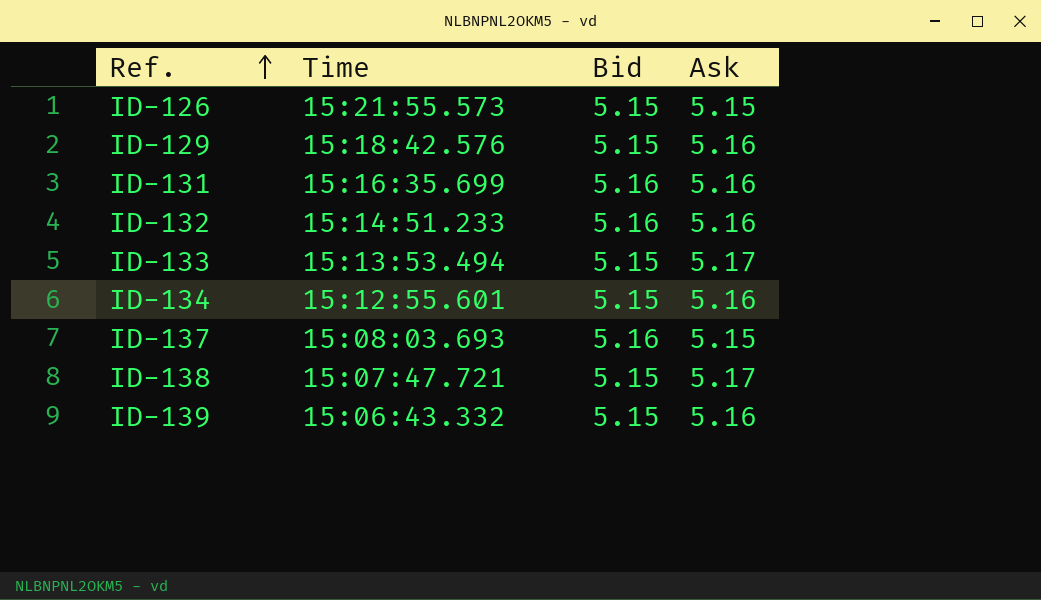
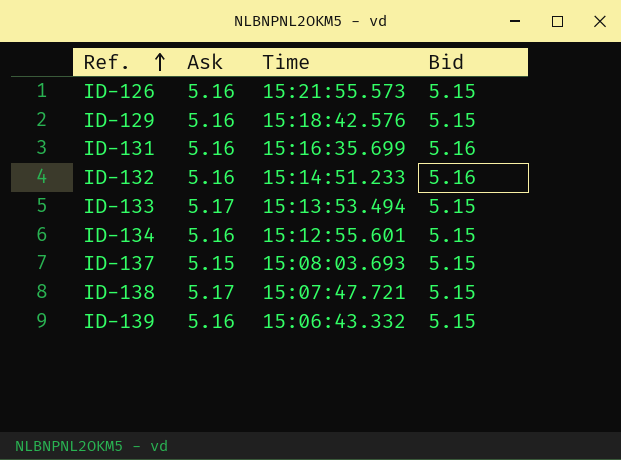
column Ask | position: 4 -> 2
ID-126 | Ask: 5.15 -> 5.16
ID-137 | Bid: 5.16 -> 5.15

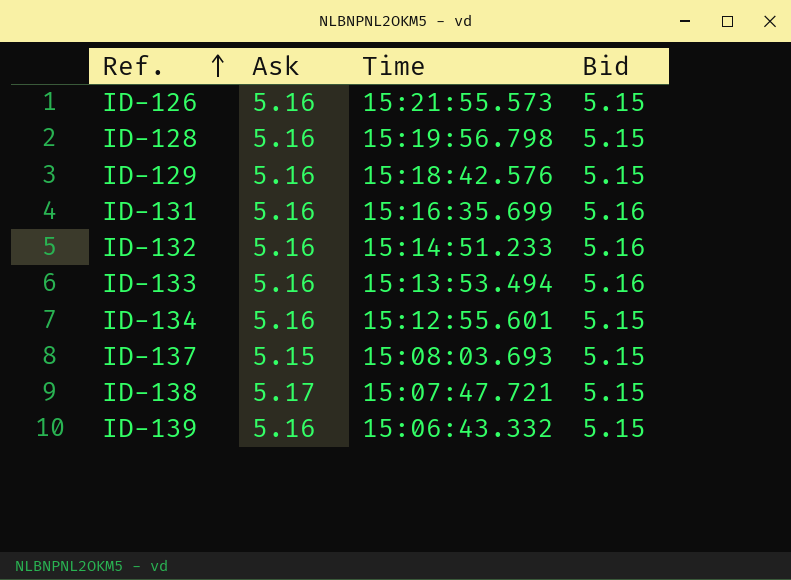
row ID-128: none -> 5.16 | 15:19:56.798 | 5.15
ID-133 | Ask: 5.17 -> 5.16
ID-133 | Bid: 5.15 -> 5.16

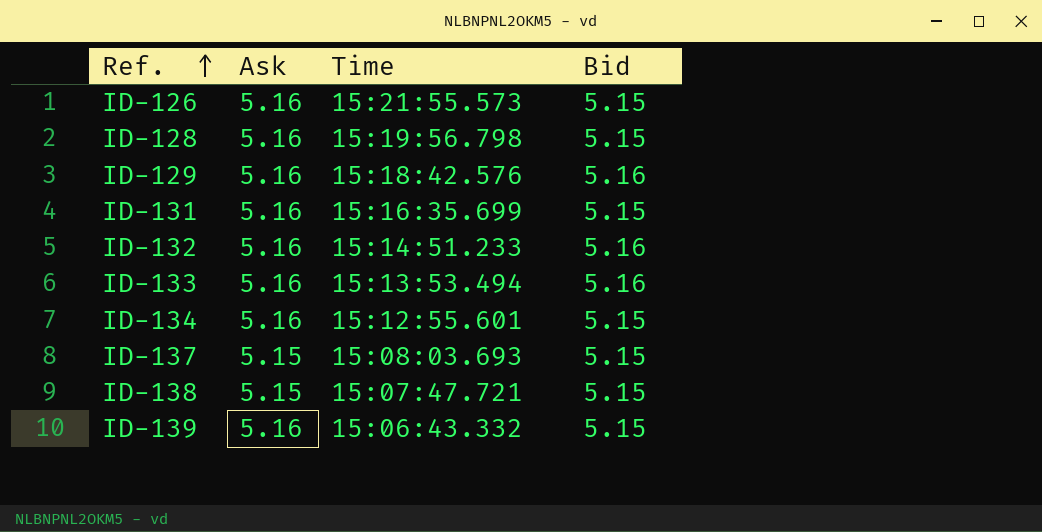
ID-129 | Bid: 5.15 -> 5.16
ID-131 | Bid: 5.16 -> 5.15
ID-138 | Ask: 5.17 -> 5.15

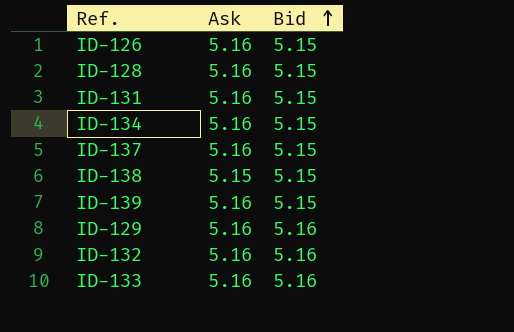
row order: Ref. ascending -> Bid ascending
column Time | position: 3 -> none
ID-137 | Ask: 5.15 -> 5.16

